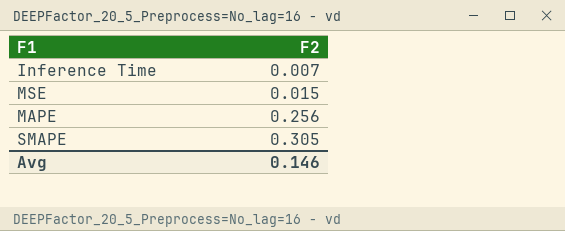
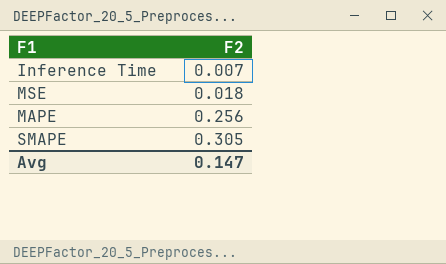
MSE | F2: 0.015 -> 0.018
Avg | F2: 0.146 -> 0.147

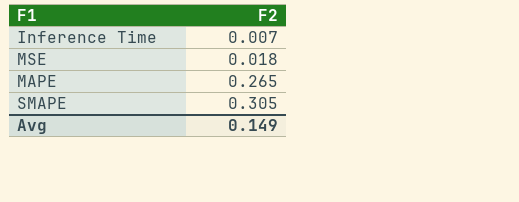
MAPE | F2: 0.256 -> 0.265
Avg | F2: 0.147 -> 0.149

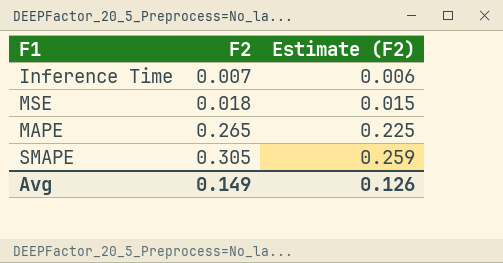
column Estimate (F2) | formula: none -> [F2] * 0.85

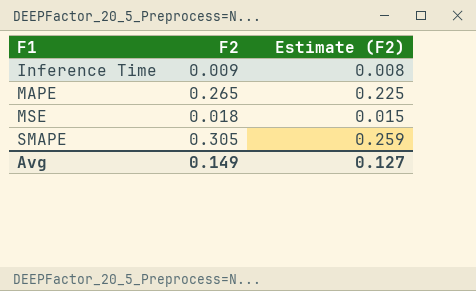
row order: F2 ascending -> F1 ascending
Inference Time | F2: 0.007 -> 0.009
Inference Time | Estimate (F2): 0.006 -> 0.008
Avg | Estimate (F2): 0.126 -> 0.127

